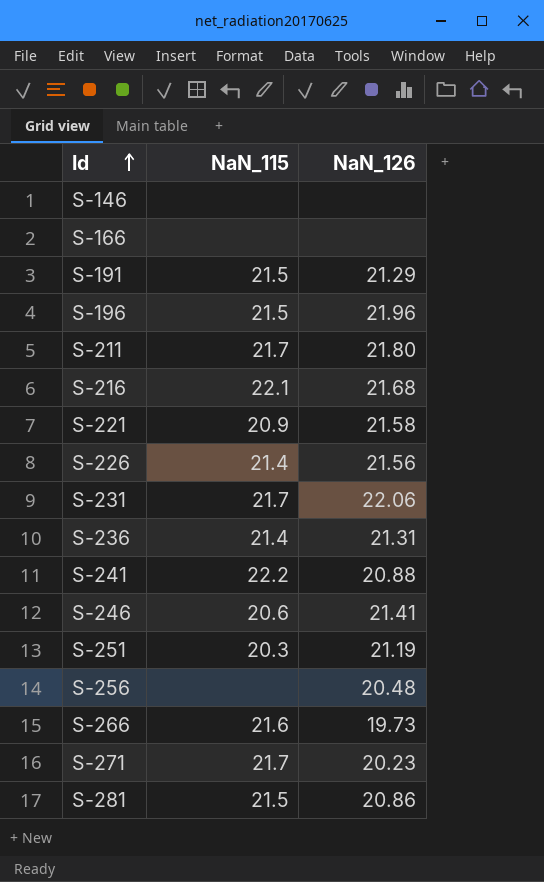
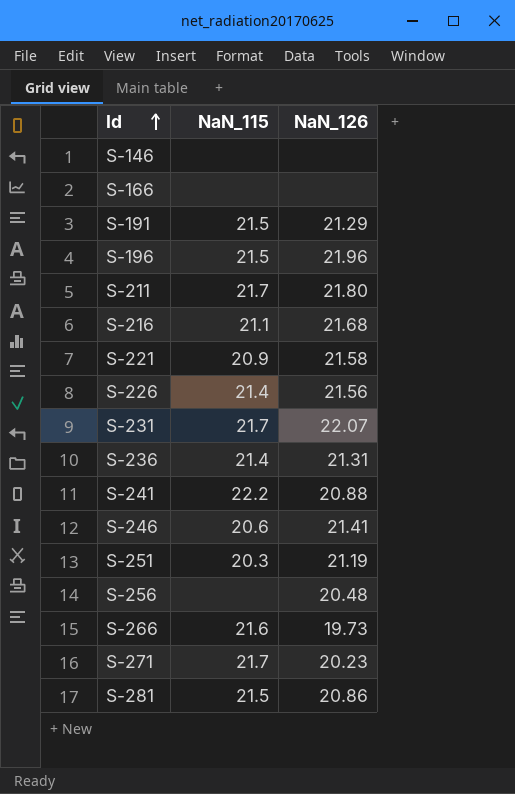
S-216 | NaN_115: 22.1 -> 21.1
S-231 | NaN_126: 22.06 -> 22.07

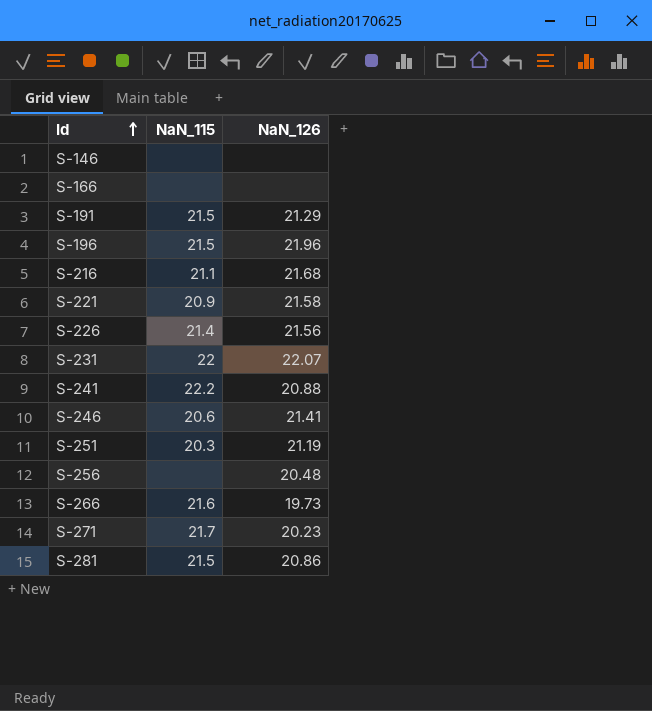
row S-211: 21.7 | 21.80 -> none
row S-236: 21.4 | 21.31 -> none
S-231 | NaN_115: 21.7 -> 22

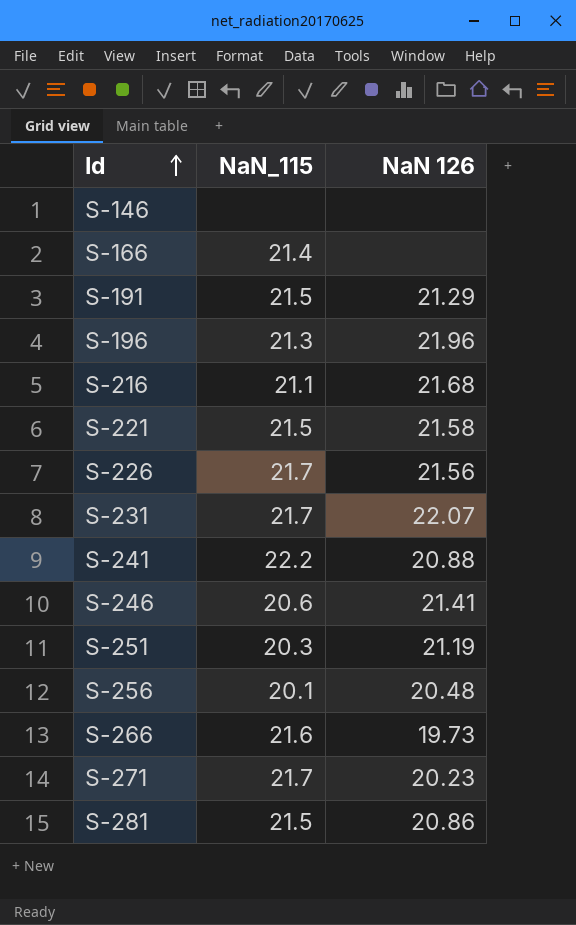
column name: NaN_126 -> NaN 126
S-166 | NaN_115: none -> 21.4
S-196 | NaN_115: 21.5 -> 21.3
S-221 | NaN_115: 20.9 -> 21.5
S-226 | NaN_115: 21.4 -> 21.7
S-231 | NaN_115: 22 -> 21.7
S-256 | NaN_115: none -> 20.1

